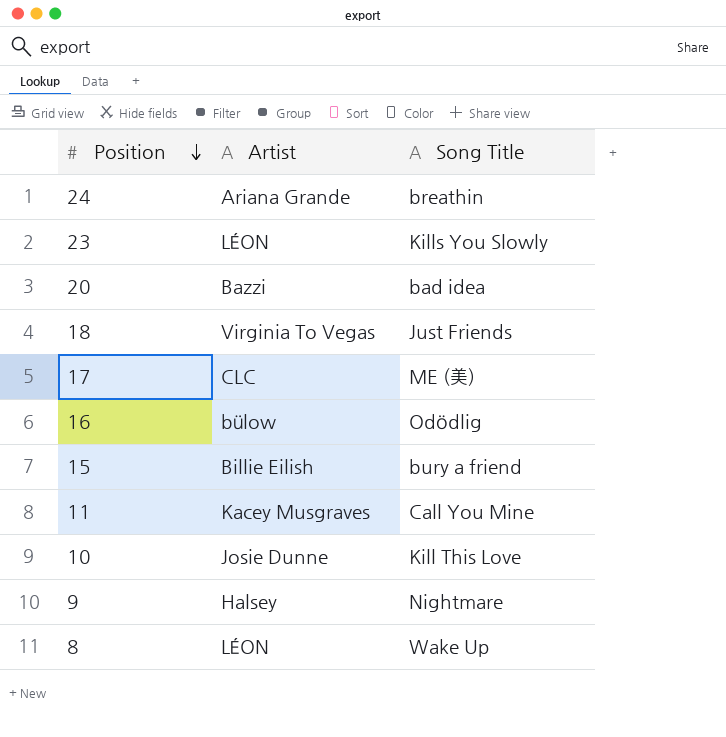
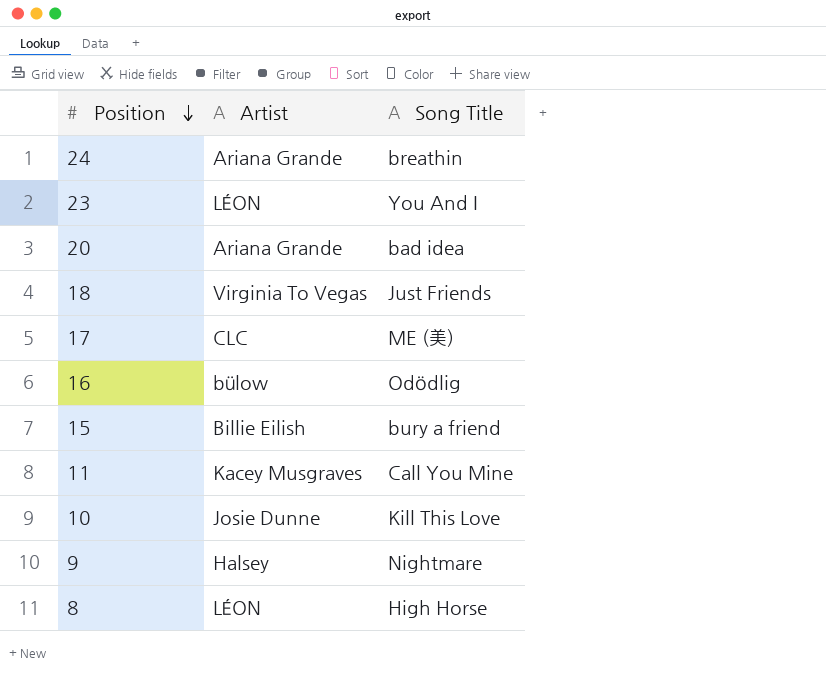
23 | Song Title: Kills You Slowly -> You And I
20 | Artist: Bazzi -> Ariana Grande
8 | Song Title: Wake Up -> High Horse

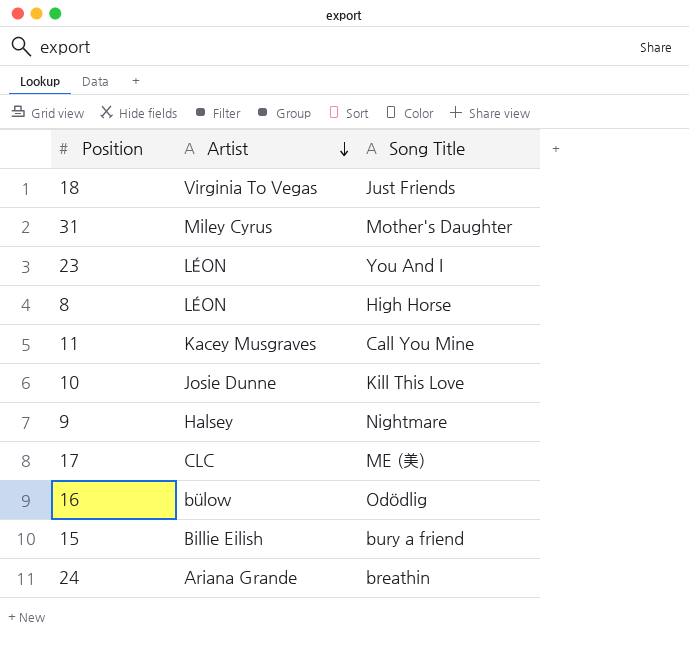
row order: Position descending -> Artist descending
row 20: Ariana Grande | bad idea -> none
row 31: none -> Miley Cyrus | Mother's Daughter

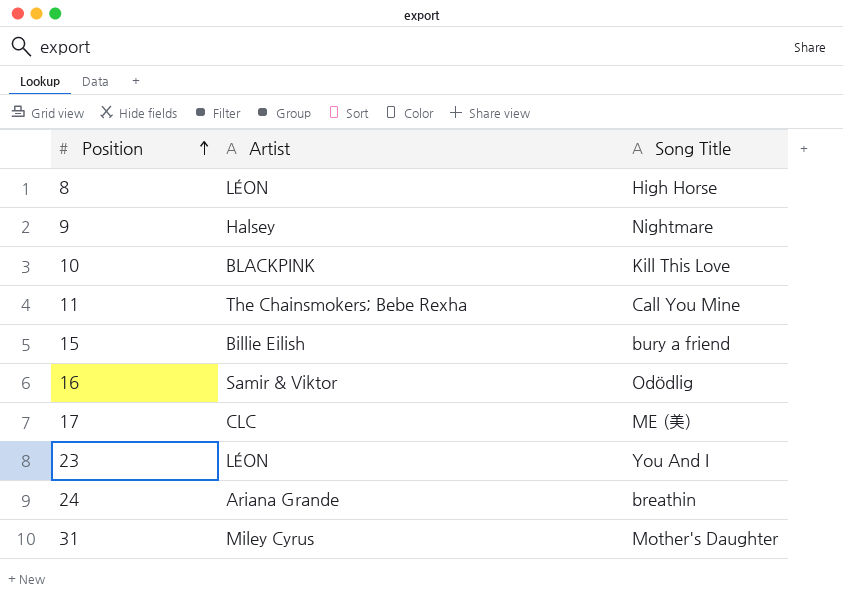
row order: Artist descending -> Position ascending
row 18: Virginia To Vegas | Just Friends -> none
10 | Artist: Josie Dunne -> BLACKPINK
11 | Artist: Kacey Musgraves -> The Chainsmokers; Bebe Rexha
16 | Artist: bülow -> Samir & Viktor

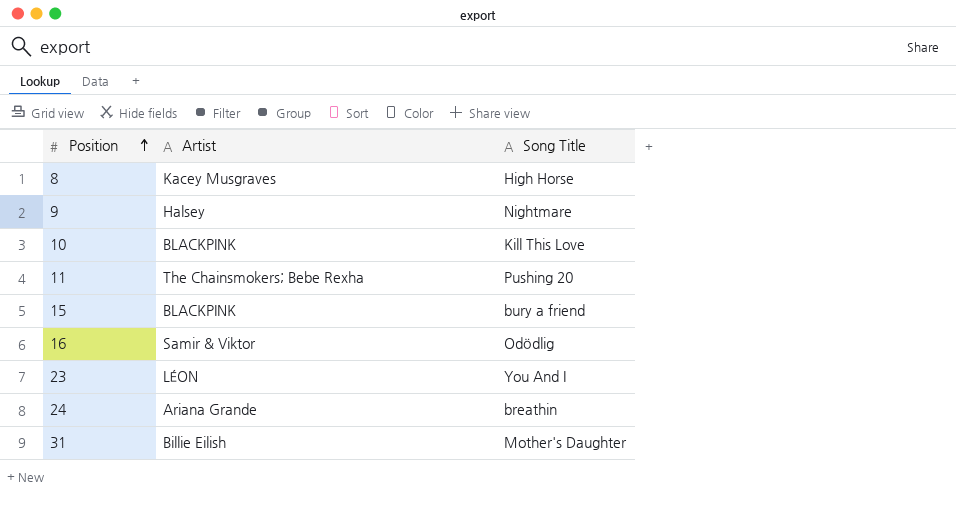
row 17: CLC | ME (美) -> none
8 | Artist: LÉON -> Kacey Musgraves
11 | Song Title: Call You Mine -> Pushing 20
15 | Artist: Billie Eilish -> BLACKPINK
31 | Artist: Miley Cyrus -> Billie Eilish

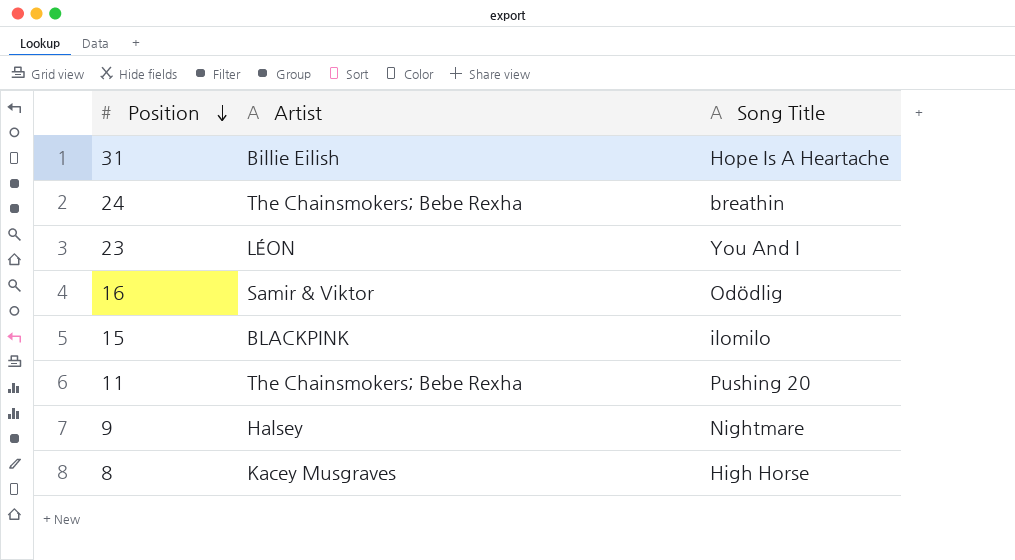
row order: Position ascending -> Position descending
row 10: BLACKPINK | Kill This Love -> none
31 | Song Title: Mother's Daughter -> Hope Is A Heartache
24 | Artist: Ariana Grande -> The Chainsmokers; Bebe Rexha
15 | Song Title: bury a friend -> ilomilo

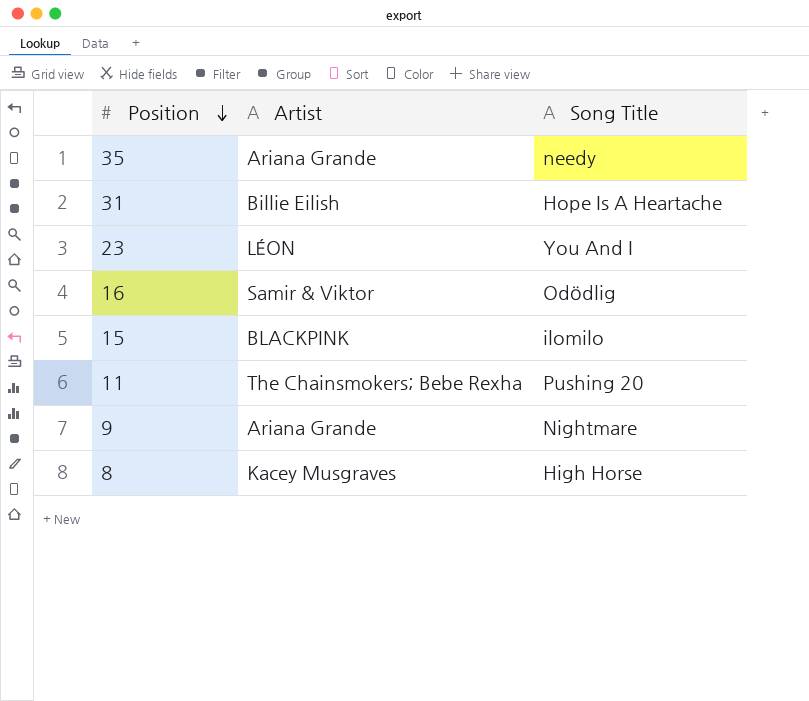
row 24: The Chainsmokers; Bebe Rexha | breathin -> none
row 35: none -> Ariana Grande | needy
9 | Artist: Halsey -> Ariana Grande

